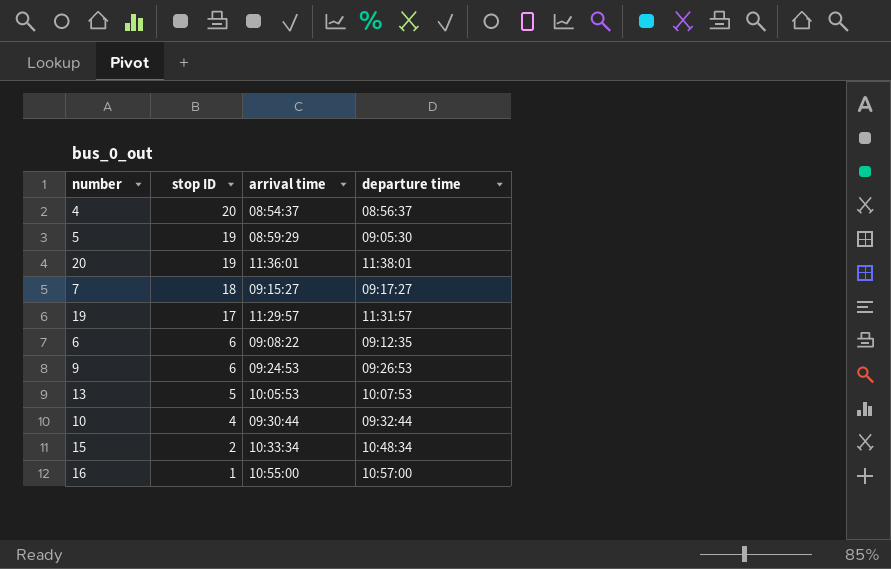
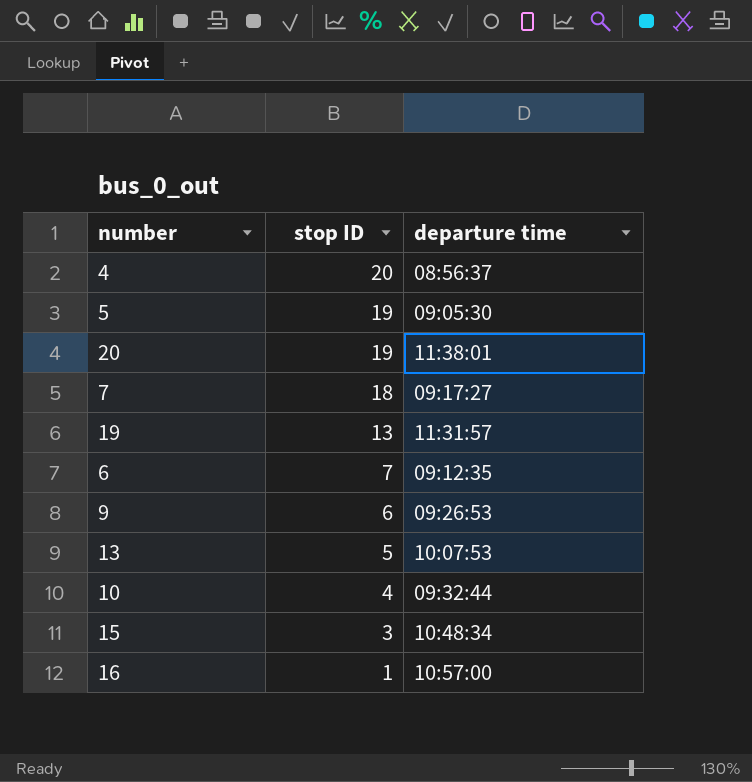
column arrival time | position: 3 -> none
19 | stop ID: 17 -> 13
6 | stop ID: 6 -> 7
15 | stop ID: 2 -> 3

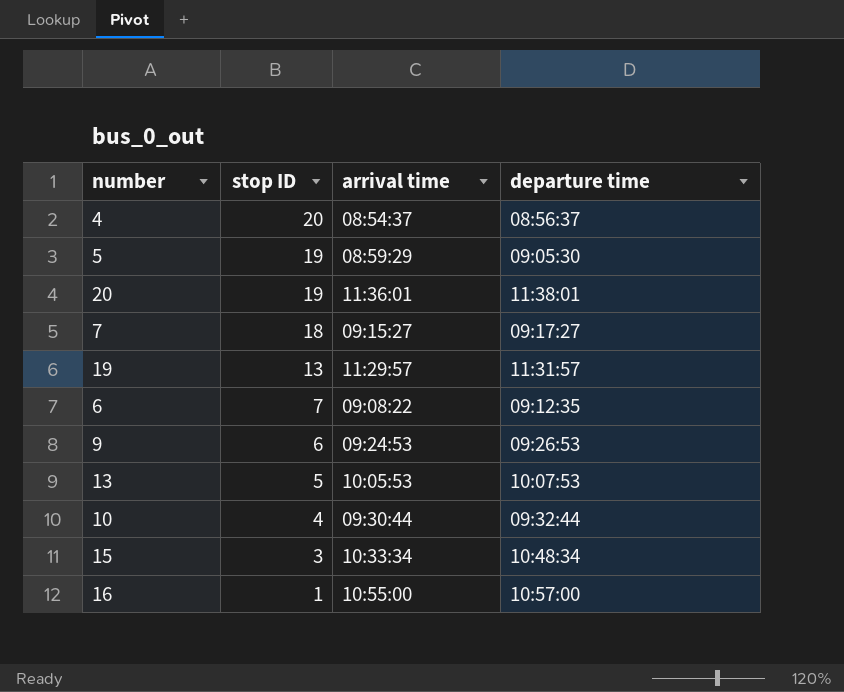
column arrival time | position: none -> 3

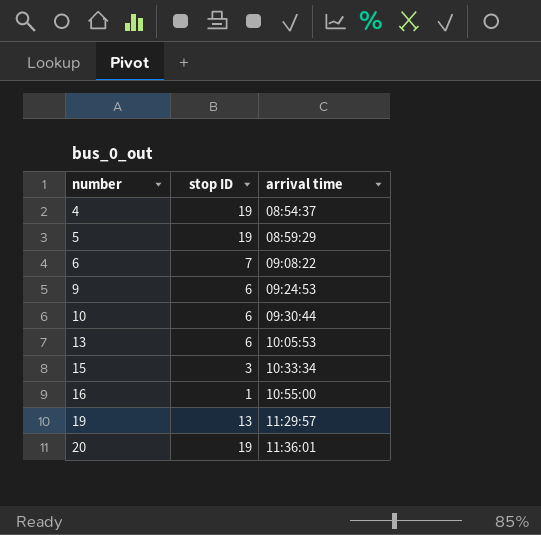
row order: stop ID descending -> number ascending
column departure time | position: 4 -> none
row 7: 18 | 09:15:27 | 09:17:27 -> none
4 | stop ID: 20 -> 19
10 | stop ID: 4 -> 6
13 | stop ID: 5 -> 6

